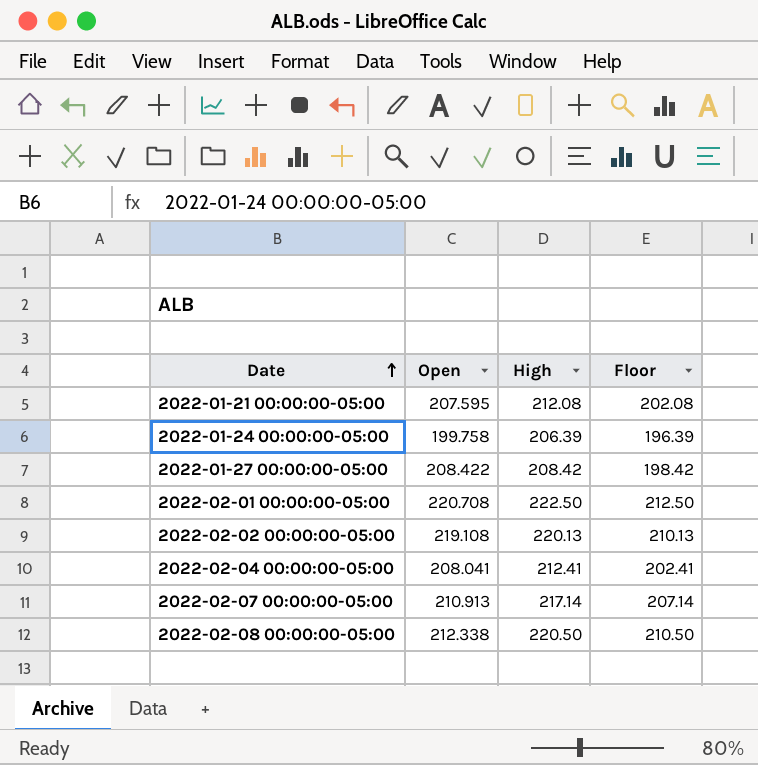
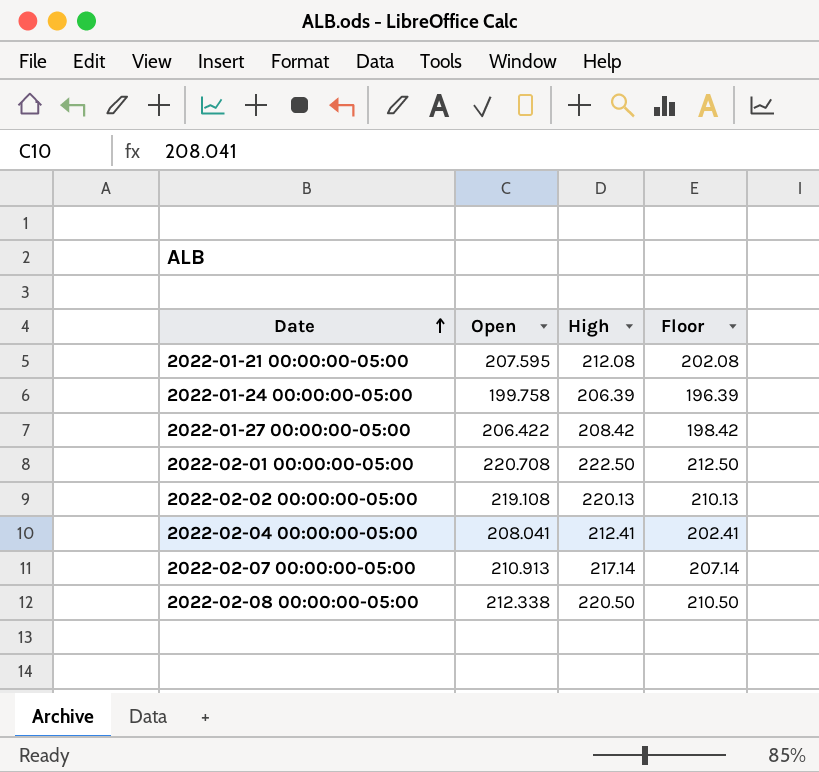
2022-01-27 00:00:00-05:00 | Open: 208.422 -> 206.422

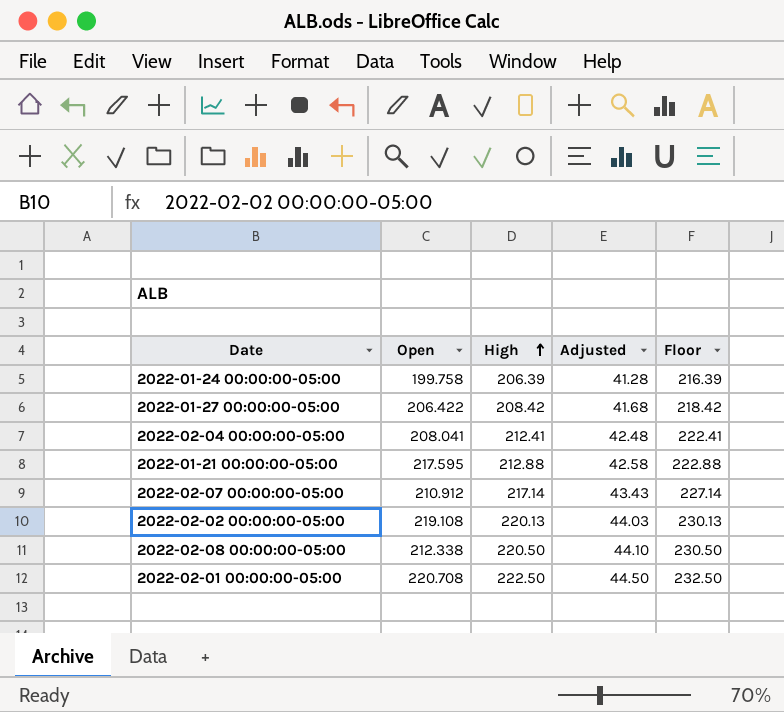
row order: Date ascending -> High ascending
column Adjusted | formula: none -> [High] * 0.2
column Floor | formula: [High] - 10 -> [High] + 10
2022-01-21 00:00:00-05:00 | Open: 207.595 -> 217.595
2022-01-21 00:00:00-05:00 | High: 212.08 -> 212.88
2022-02-07 00:00:00-05:00 | Open: 210.913 -> 210.912

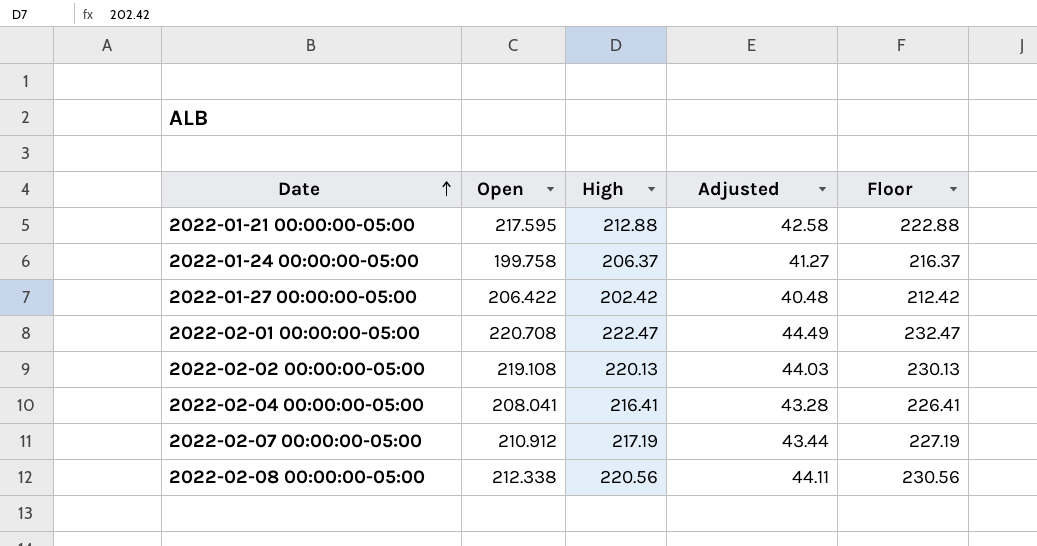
row order: High ascending -> Date ascending
2022-01-24 00:00:00-05:00 | High: 206.39 -> 206.37
2022-01-24 00:00:00-05:00 | Adjusted: 41.28 -> 41.27
2022-01-24 00:00:00-05:00 | Floor: 216.39 -> 216.37
2022-01-27 00:00:00-05:00 | High: 208.42 -> 202.42
2022-01-27 00:00:00-05:00 | Adjusted: 41.68 -> 40.48
2022-01-27 00:00:00-05:00 | Floor: 218.42 -> 212.42
2022-02-01 00:00:00-05:00 | High: 222.50 -> 222.47
2022-02-01 00:00:00-05:00 | Adjusted: 44.50 -> 44.49
2022-02-01 00:00:00-05:00 | Floor: 232.50 -> 232.47
2022-02-04 00:00:00-05:00 | High: 212.41 -> 216.41
2022-02-04 00:00:00-05:00 | Adjusted: 42.48 -> 43.28
2022-02-04 00:00:00-05:00 | Floor: 222.41 -> 226.41
2022-02-07 00:00:00-05:00 | High: 217.14 -> 217.19
2022-02-07 00:00:00-05:00 | Adjusted: 43.43 -> 43.44
2022-02-07 00:00:00-05:00 | Floor: 227.14 -> 227.19
2022-02-08 00:00:00-05:00 | High: 220.50 -> 220.56
2022-02-08 00:00:00-05:00 | Adjusted: 44.10 -> 44.11
2022-02-08 00:00:00-05:00 | Floor: 230.50 -> 230.56

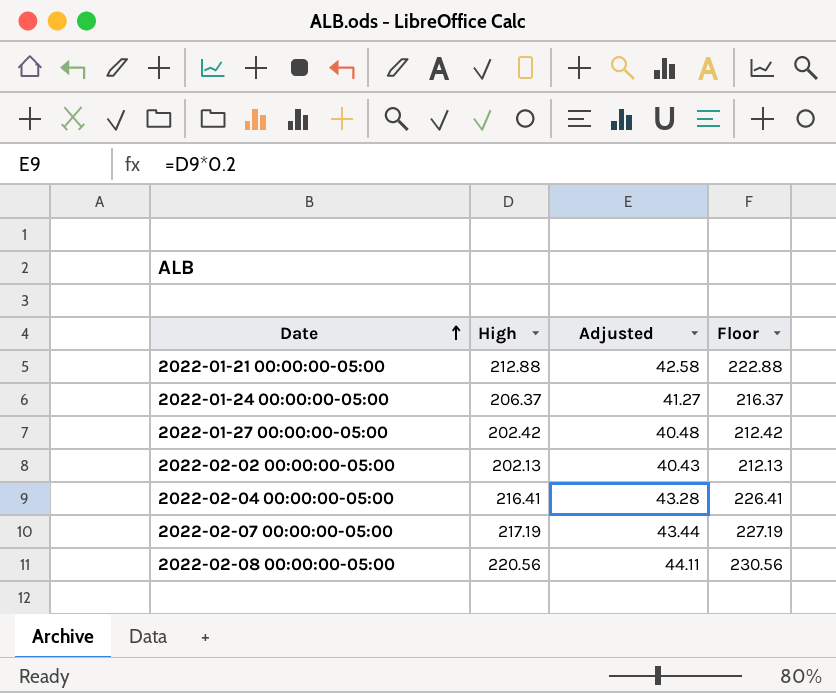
column Open | position: 2 -> none
row 2022-02-01 00:00:00-05:00: 220.708 | 222.47 | 44.49 | 232.47 -> none
2022-02-02 00:00:00-05:00 | High: 220.13 -> 202.13
2022-02-02 00:00:00-05:00 | Adjusted: 44.03 -> 40.43
2022-02-02 00:00:00-05:00 | Floor: 230.13 -> 212.13

